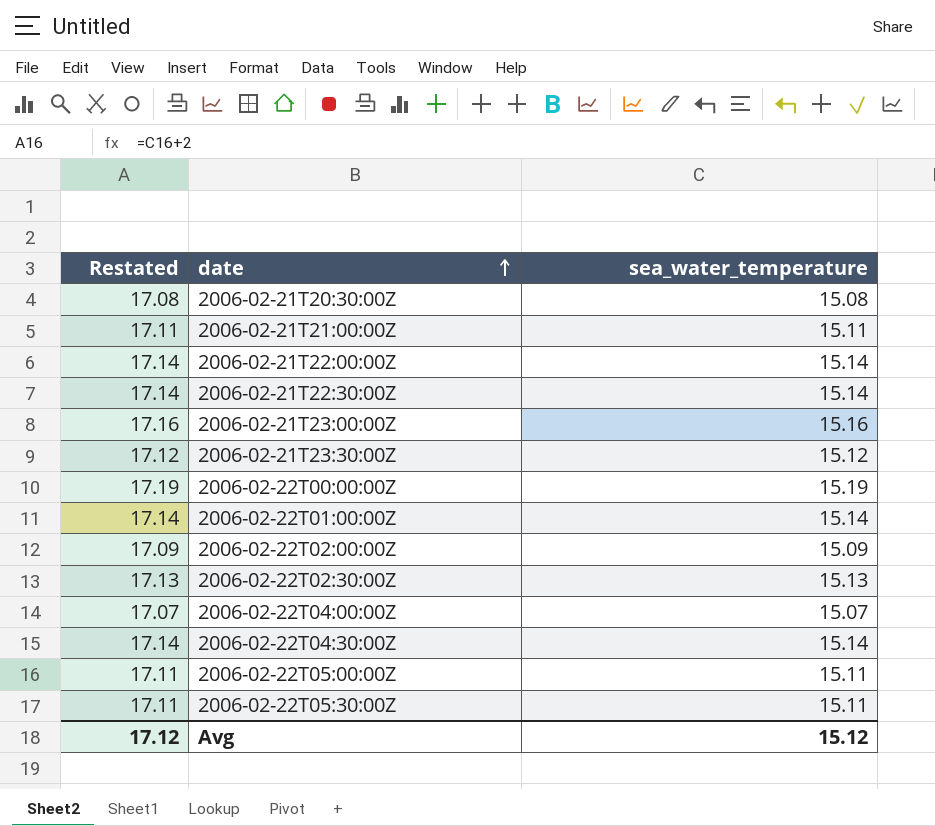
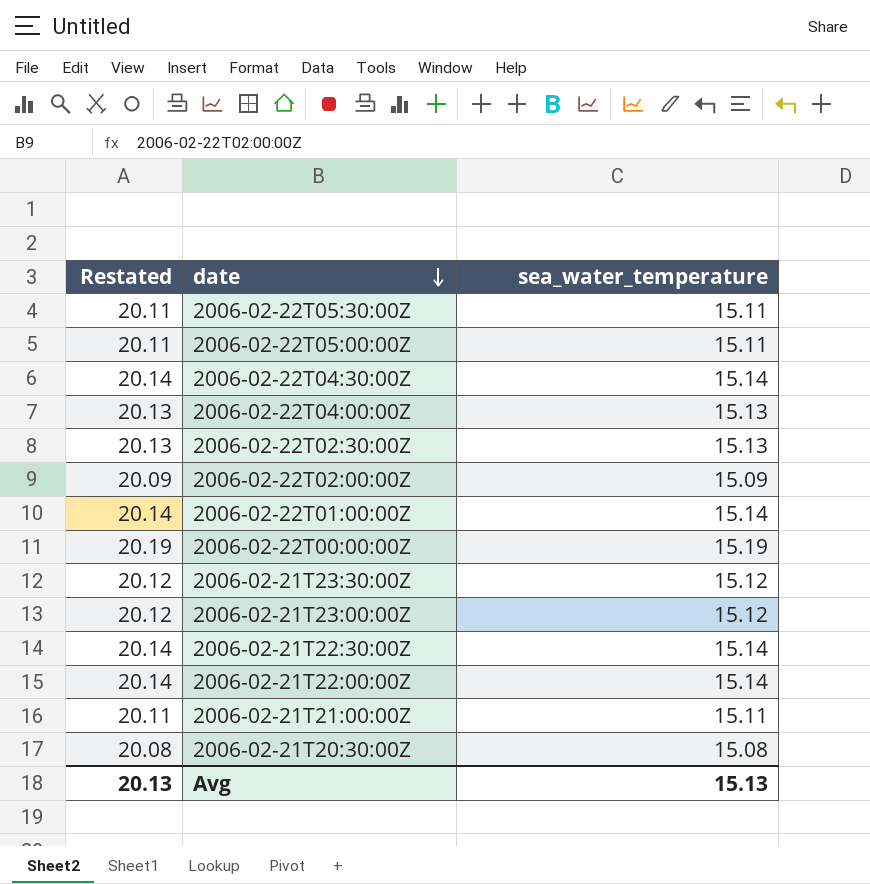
row order: date ascending -> date descending
column Restated | formula: [sea_water_temperature] + 2 -> [sea_water_temperature] + 5
2006-02-22T04:00:00Z | sea_water_temperature: 15.07 -> 15.13
2006-02-21T23:00:00Z | sea_water_temperature: 15.16 -> 15.12
Avg | Restated: 17.12 -> 20.13
Avg | sea_water_temperature: 15.12 -> 15.13

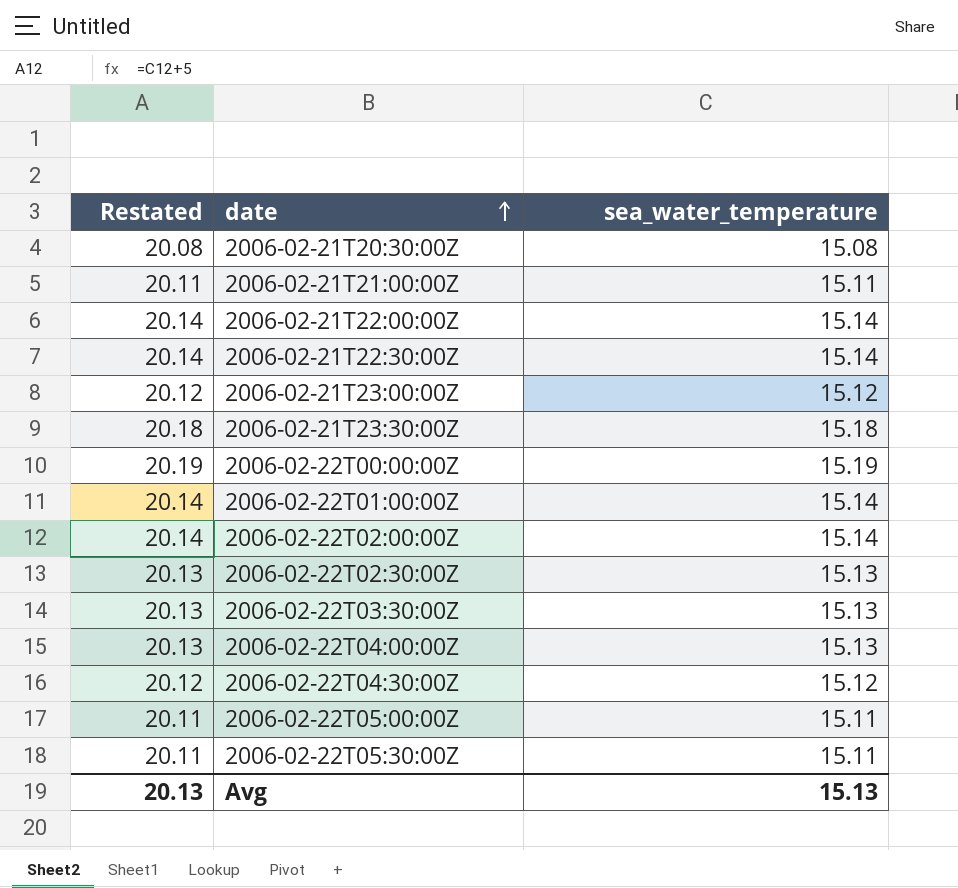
row order: date descending -> date ascending
2006-02-21T23:30:00Z | Restated: 20.12 -> 20.18
2006-02-21T23:30:00Z | sea_water_temperature: 15.12 -> 15.18
2006-02-22T02:00:00Z | Restated: 20.09 -> 20.14
2006-02-22T02:00:00Z | sea_water_temperature: 15.09 -> 15.14
row 2006-02-22T03:30:00Z: none -> 20.13 | 15.13
2006-02-22T04:30:00Z | Restated: 20.14 -> 20.12
2006-02-22T04:30:00Z | sea_water_temperature: 15.14 -> 15.12

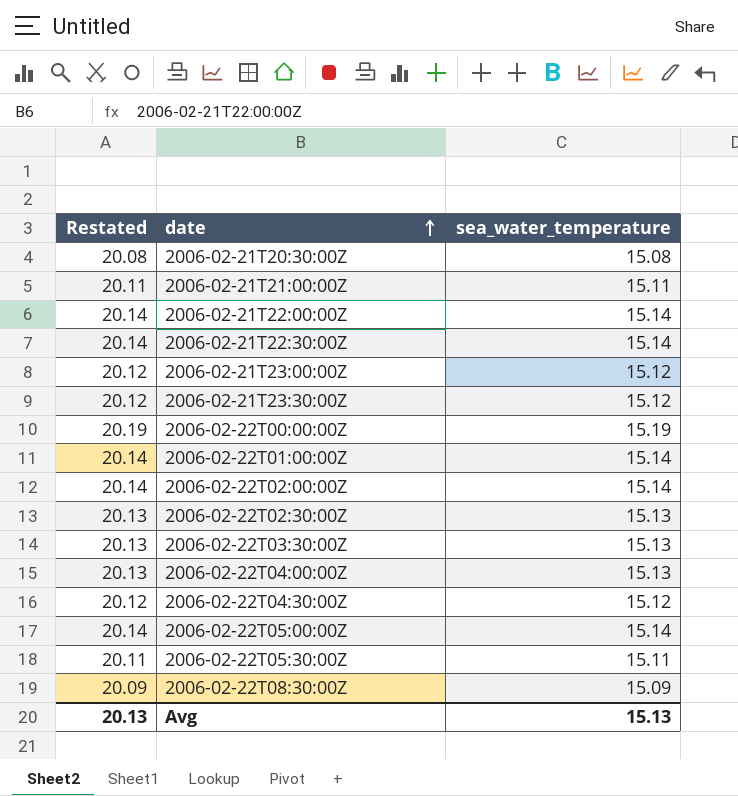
2006-02-21T23:30:00Z | Restated: 20.18 -> 20.12
2006-02-21T23:30:00Z | sea_water_temperature: 15.18 -> 15.12
2006-02-22T05:00:00Z | Restated: 20.11 -> 20.14
2006-02-22T05:00:00Z | sea_water_temperature: 15.11 -> 15.14
row 2006-02-22T08:30:00Z: none -> 20.09 | 15.09

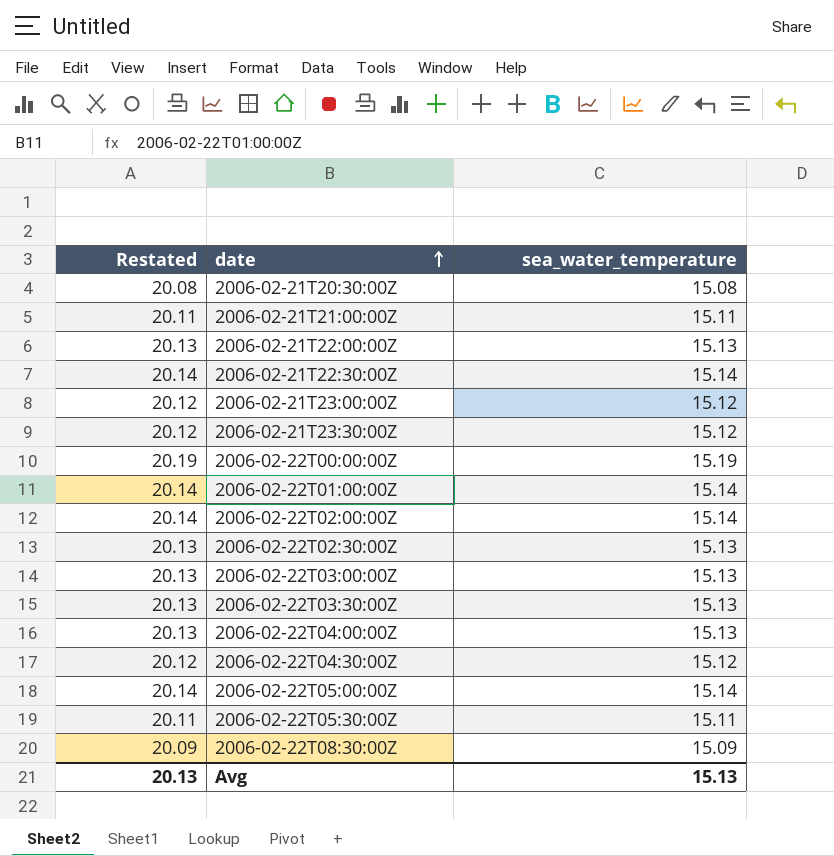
2006-02-21T22:00:00Z | Restated: 20.14 -> 20.13
2006-02-21T22:00:00Z | sea_water_temperature: 15.14 -> 15.13
row 2006-02-22T03:00:00Z: none -> 20.13 | 15.13

